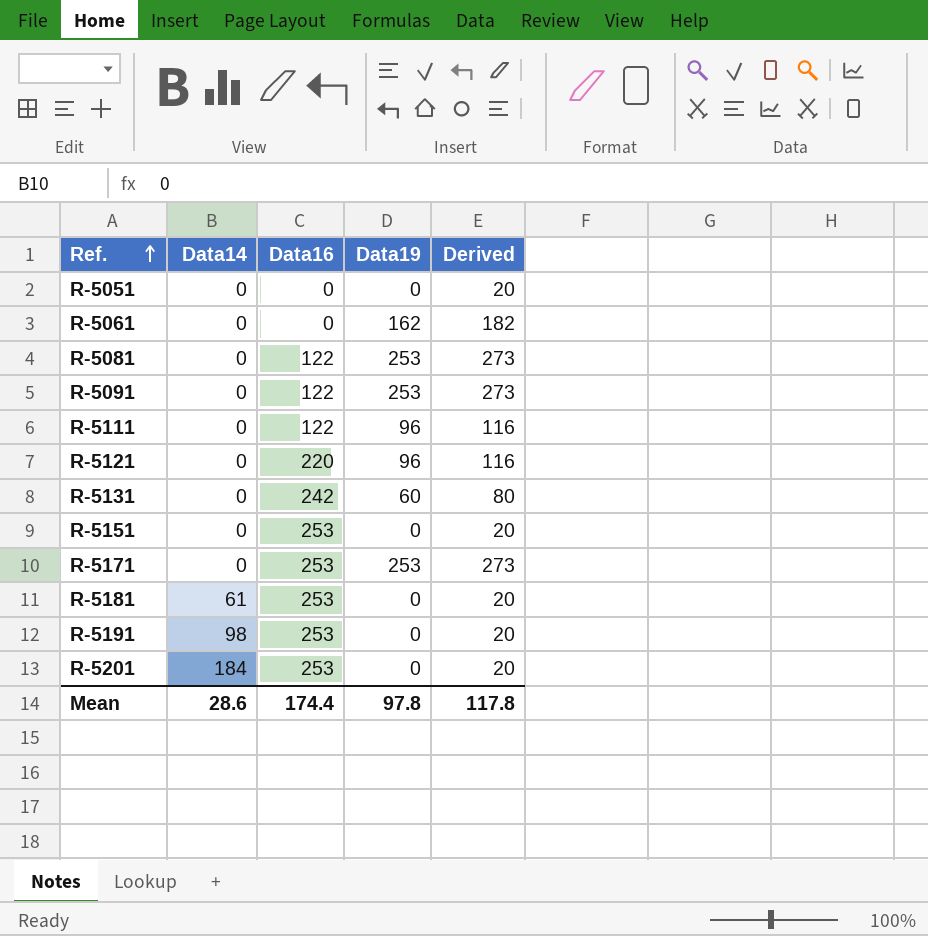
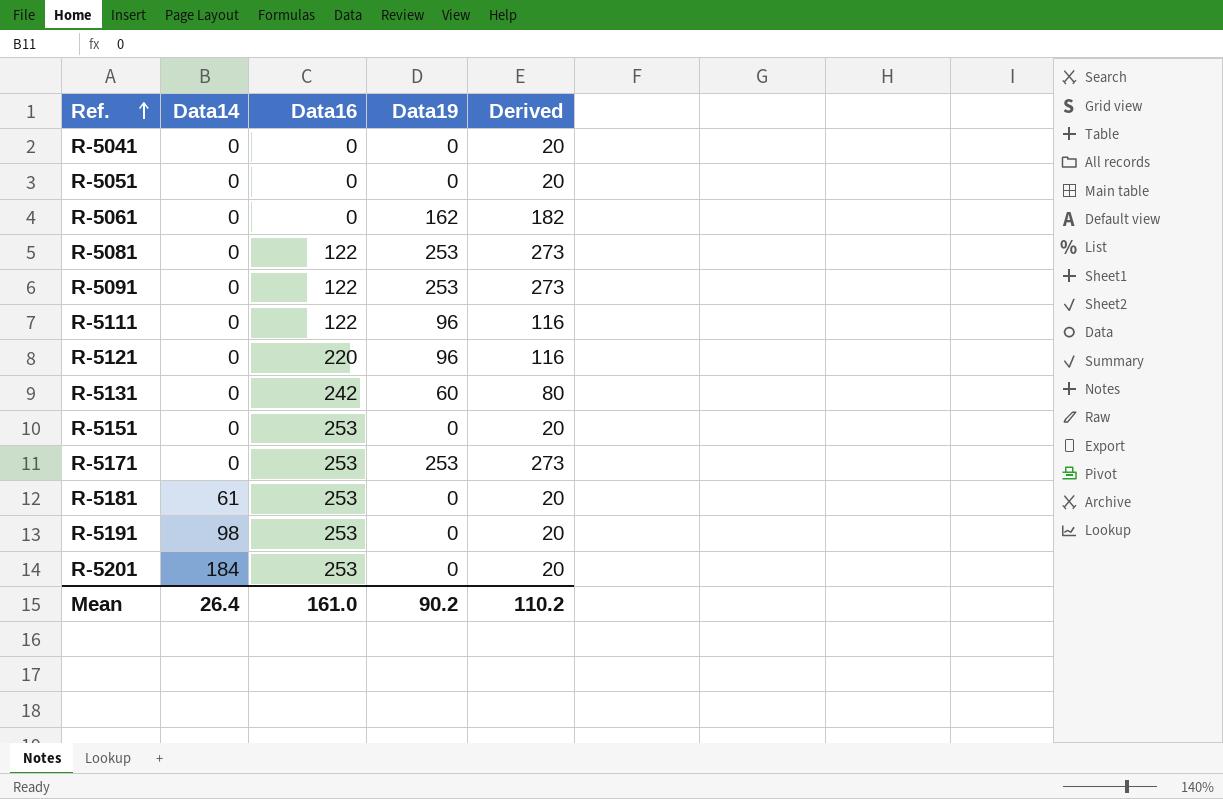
row R-5041: none -> 0 | 0 | 0 | 20
Mean | Data14: 28.6 -> 26.4
Mean | Data16: 174.4 -> 161.0
Mean | Data19: 97.8 -> 90.2
Mean | Derived: 117.8 -> 110.2

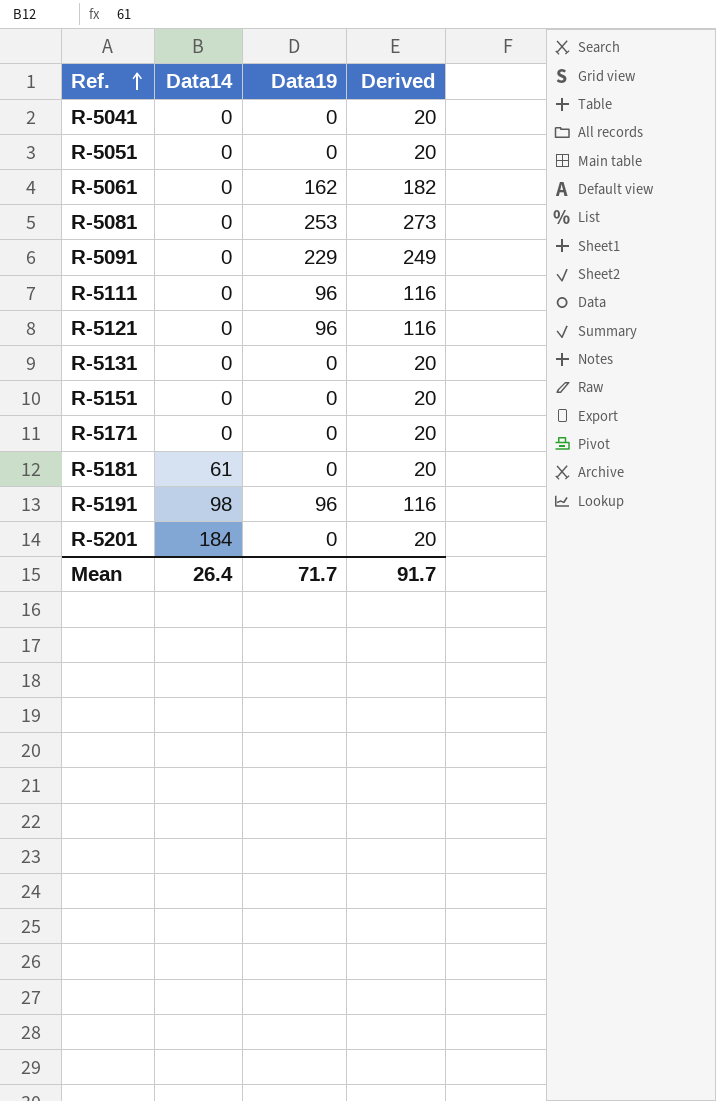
column Data16 | position: 3 -> none
R-5091 | Data19: 253 -> 229
R-5091 | Derived: 273 -> 249
R-5131 | Data19: 60 -> 0
R-5131 | Derived: 80 -> 20
R-5171 | Data19: 253 -> 0
R-5171 | Derived: 273 -> 20
R-5191 | Data19: 0 -> 96
R-5191 | Derived: 20 -> 116
Mean | Data19: 90.2 -> 71.7
Mean | Derived: 110.2 -> 91.7

